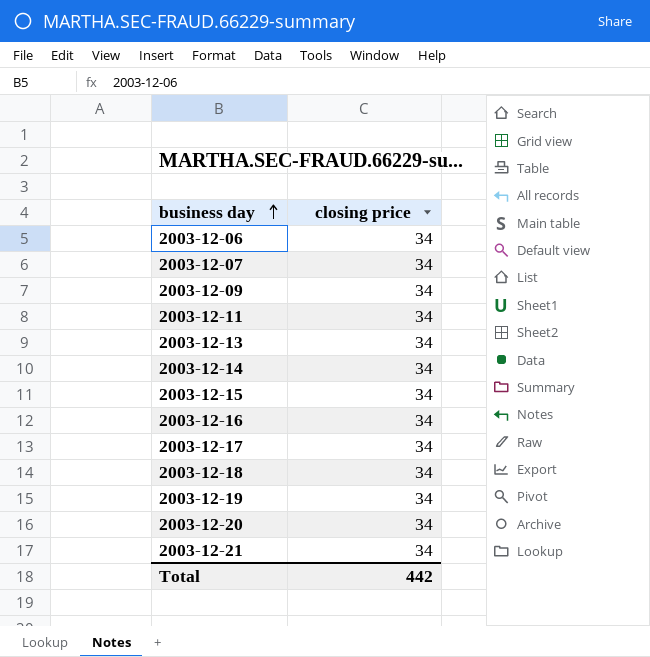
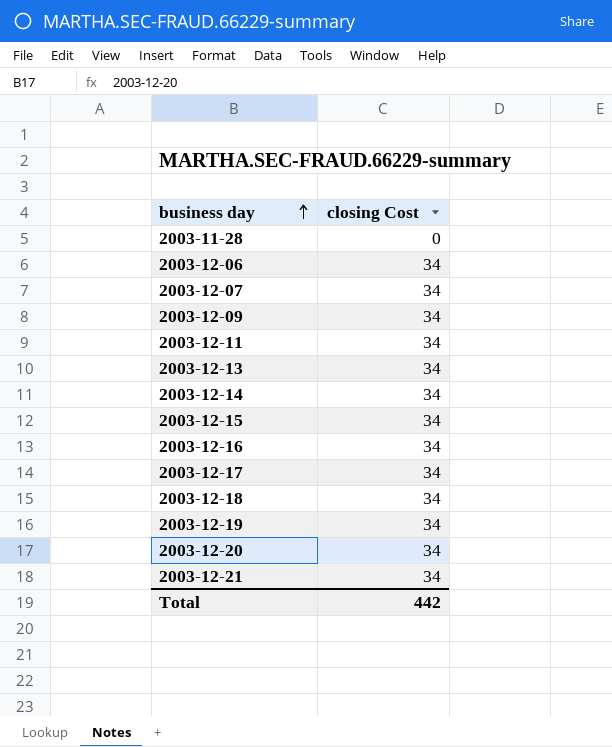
column name: closing price -> closing Cost
row 2003-11-28: none -> 0

